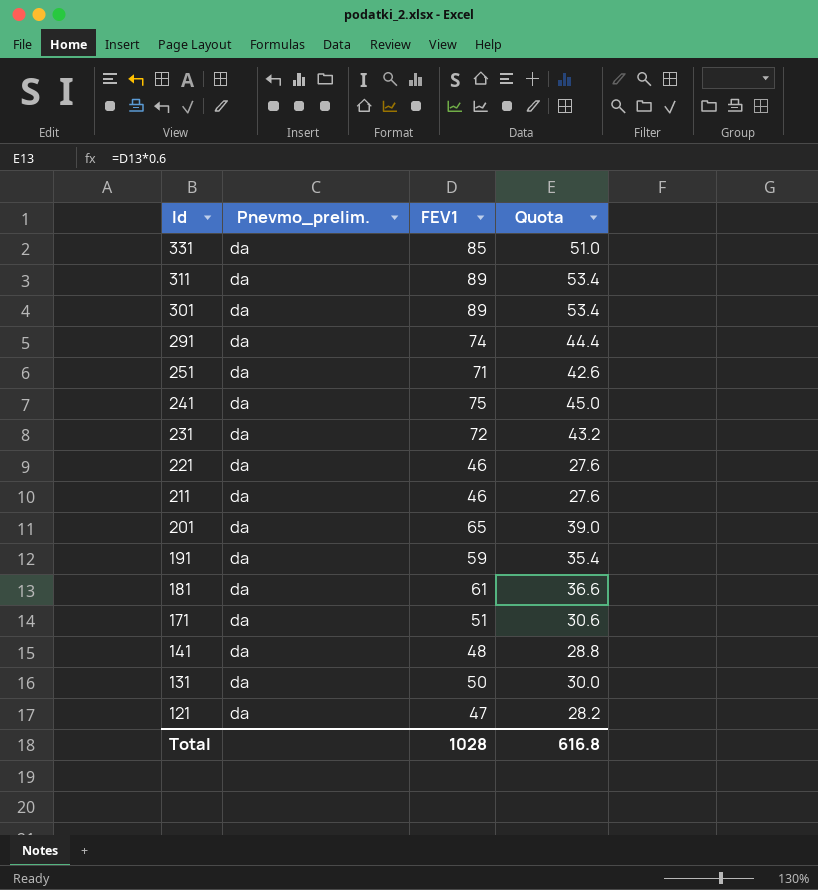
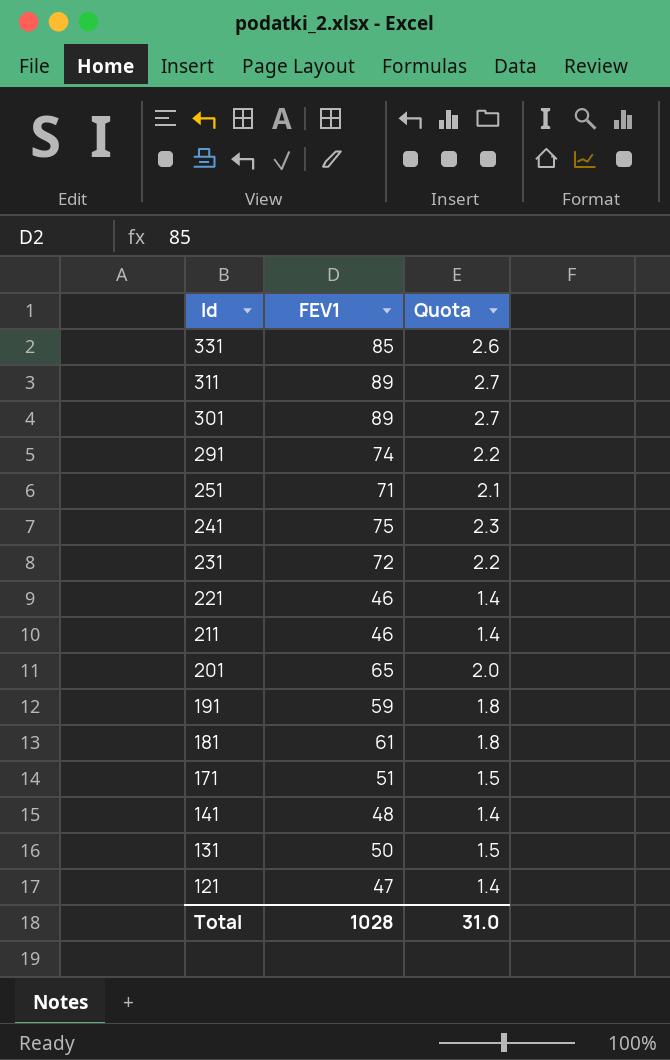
column Pnevmo_prelim. | position: 2 -> none
column Quota | formula: [FEV1] * 0.6 -> [FEV1] * 0.03
Total | Quota: 616.8 -> 31.0

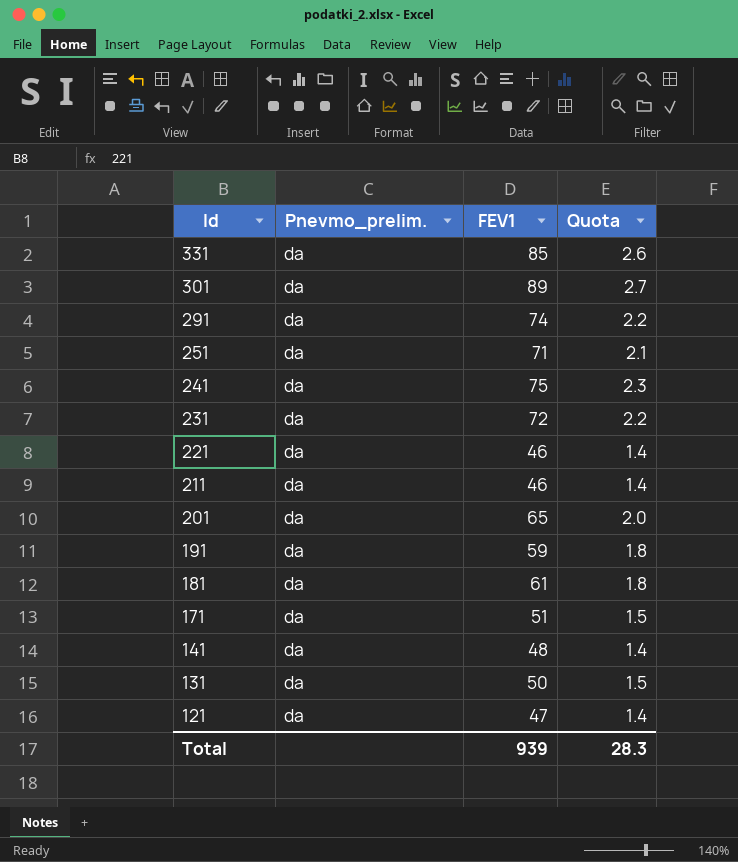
column Pnevmo_prelim. | position: none -> 2
row 311: 89 | 2.7 -> none
Total | FEV1: 1028 -> 939
Total | Quota: 31.0 -> 28.3

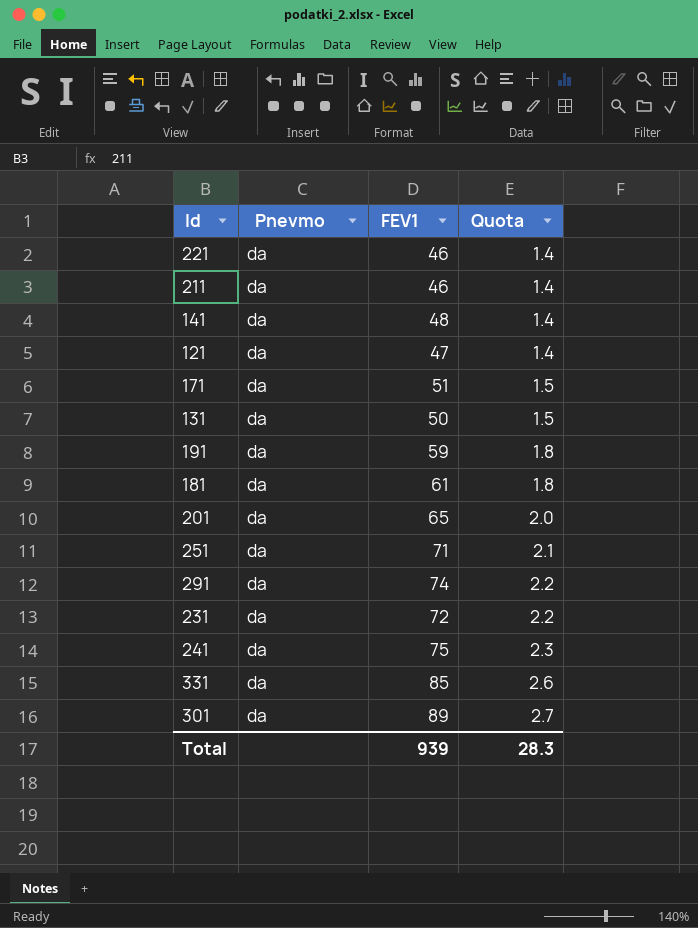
row order: Id descending -> Quota ascending
column name: Pnevmo_prelim. -> Pnevmo

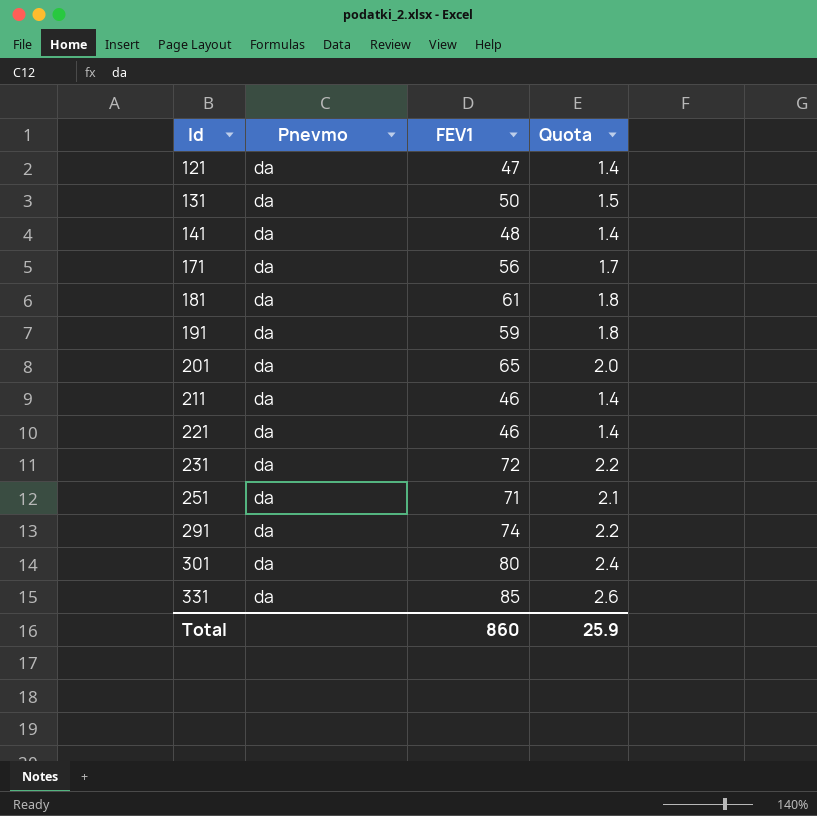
row order: Quota ascending -> Id ascending
row 241: da | 75 | 2.3 -> none
171 | FEV1: 51 -> 56
171 | Quota: 1.5 -> 1.7
301 | FEV1: 89 -> 80
301 | Quota: 2.7 -> 2.4
Total | FEV1: 939 -> 860
Total | Quota: 28.3 -> 25.9

